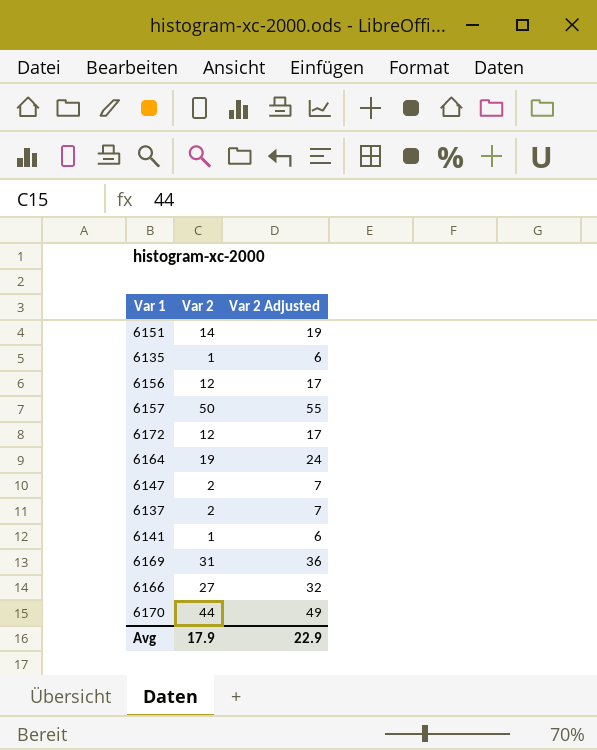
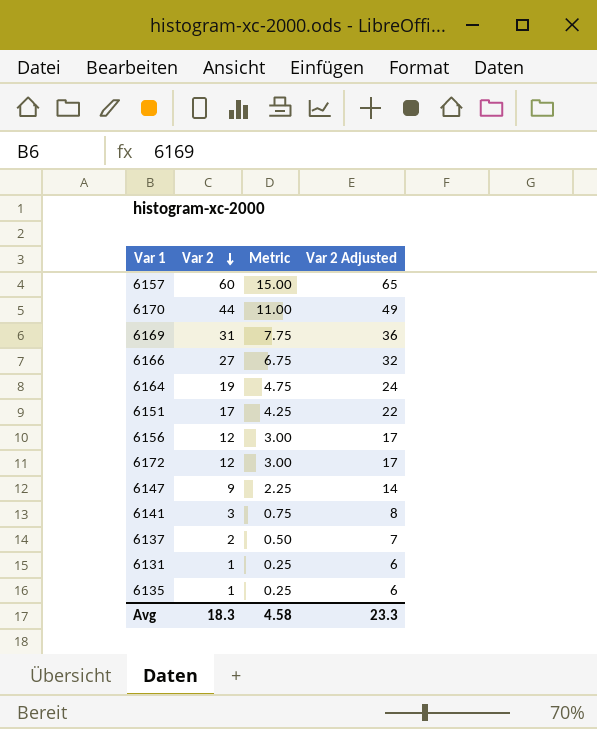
row order: none -> Var 2 descending
column Metric | formula: none -> [Var 2] * 0.25
6157 | Var 2: 50 -> 60
6157 | Var 2 Adjusted: 55 -> 65
6151 | Var 2: 14 -> 17
6151 | Var 2 Adjusted: 19 -> 22
6147 | Var 2: 2 -> 9
6147 | Var 2 Adjusted: 7 -> 14
6141 | Var 2: 1 -> 3
6141 | Var 2 Adjusted: 6 -> 8
row 6131: none -> 1 | 0.25 | 6
Avg | Var 2: 17.9 -> 18.3
Avg | Var 2 Adjusted: 22.9 -> 23.3

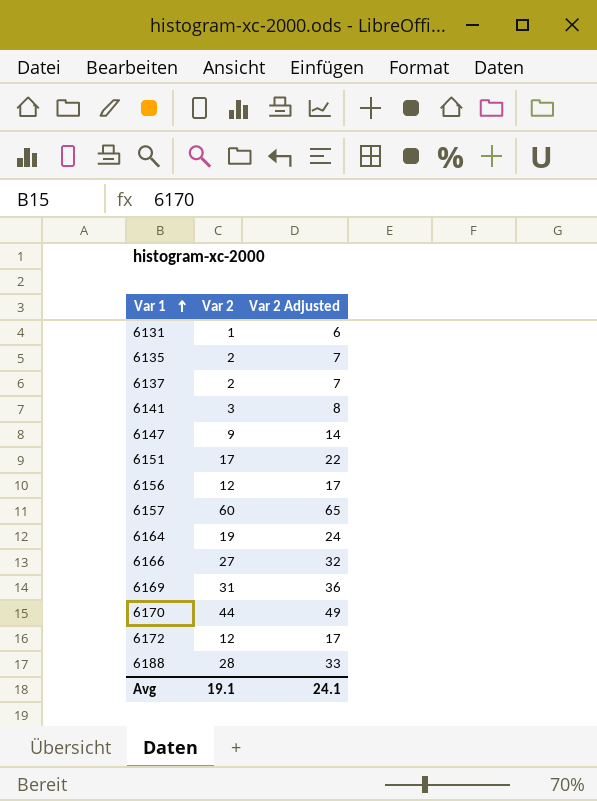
row order: Var 2 descending -> Var 1 ascending
column Metric | formula: [Var 2] * 0.25 -> none
6135 | Var 2: 1 -> 2
6135 | Var 2 Adjusted: 6 -> 7
row 6188: none -> 28 | 33
Avg | Var 2: 18.3 -> 19.1
Avg | Var 2 Adjusted: 23.3 -> 24.1

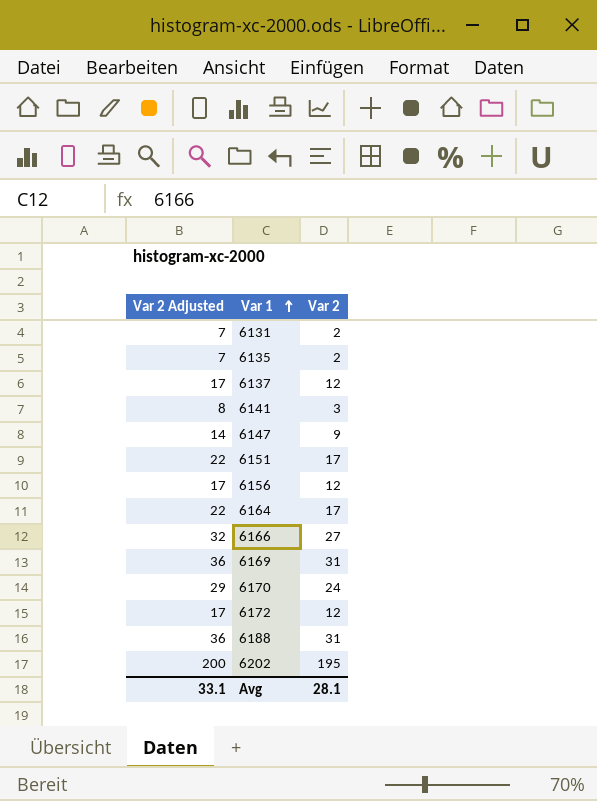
column Var 2 Adjusted | position: 3 -> 1
row 6157: 60 | 65 -> none
6131 | Var 2 Adjusted: 6 -> 7
6131 | Var 2: 1 -> 2
6137 | Var 2 Adjusted: 7 -> 17
6137 | Var 2: 2 -> 12
6164 | Var 2 Adjusted: 24 -> 22
6164 | Var 2: 19 -> 17
6170 | Var 2 Adjusted: 49 -> 29
6170 | Var 2: 44 -> 24
6188 | Var 2 Adjusted: 33 -> 36
6188 | Var 2: 28 -> 31
row 6202: none -> 200 | 195
Avg | Var 2 Adjusted: 24.1 -> 33.1
Avg | Var 2: 19.1 -> 28.1

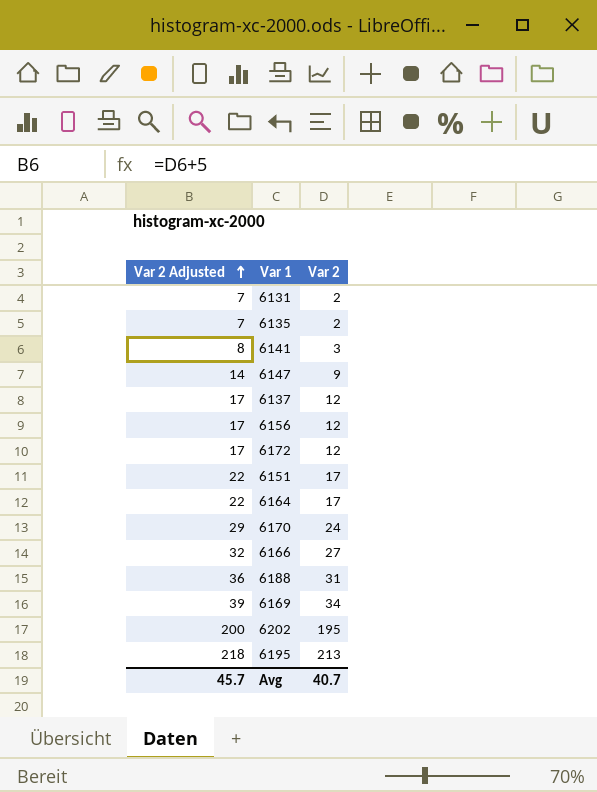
row order: Var 1 ascending -> Var 2 Adjusted ascending
6169 | Var 2 Adjusted: 36 -> 39
6169 | Var 2: 31 -> 34
row 6195: none -> 218 | 213
Avg | Var 2 Adjusted: 33.1 -> 45.7
Avg | Var 2: 28.1 -> 40.7

